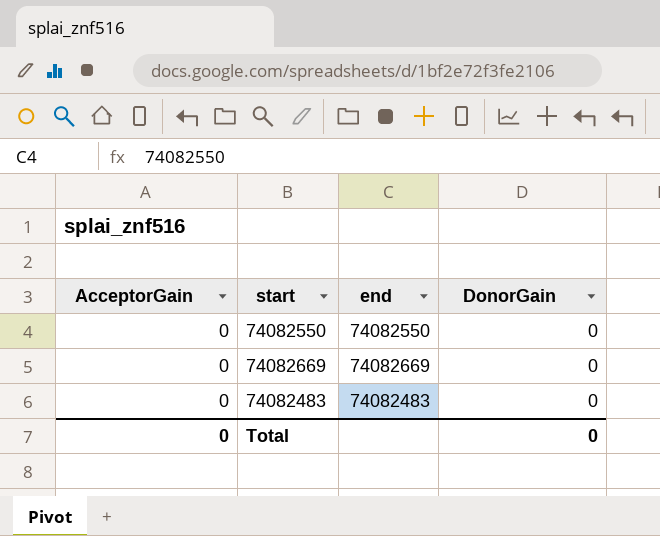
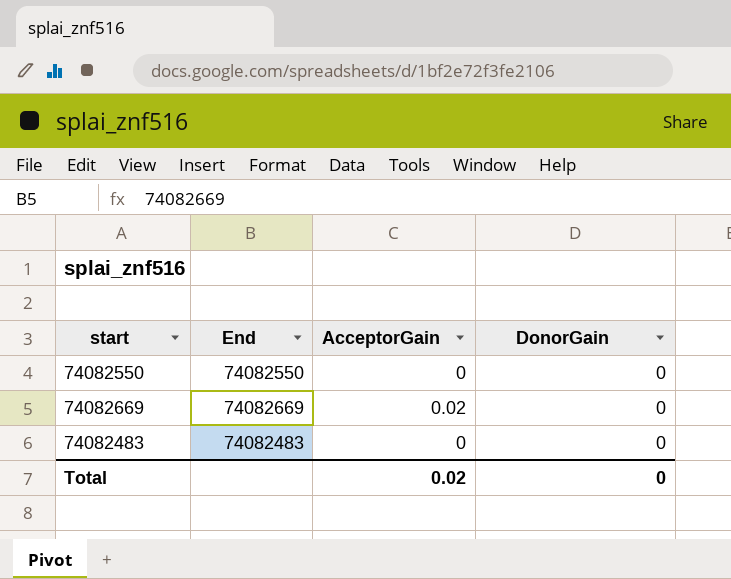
column name: end -> End
column AcceptorGain | position: 1 -> 3
74082669 | AcceptorGain: 0 -> 0.02
Total | AcceptorGain: 0 -> 0.02

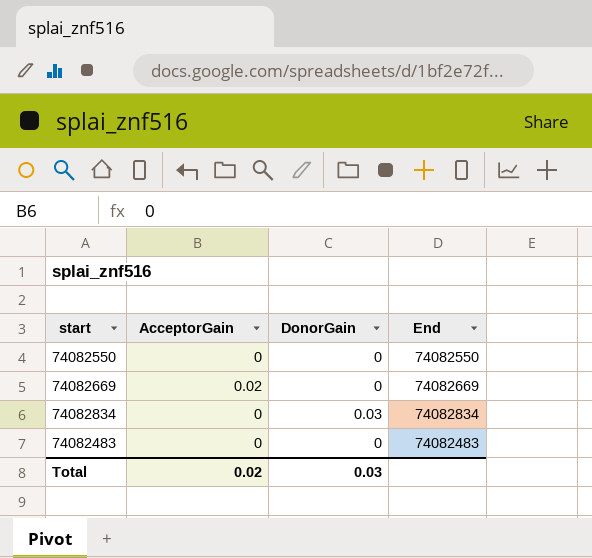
column End | position: 2 -> 4
row 74082834: none -> 0 | 0.03 | 74082834
Total | DonorGain: 0 -> 0.03

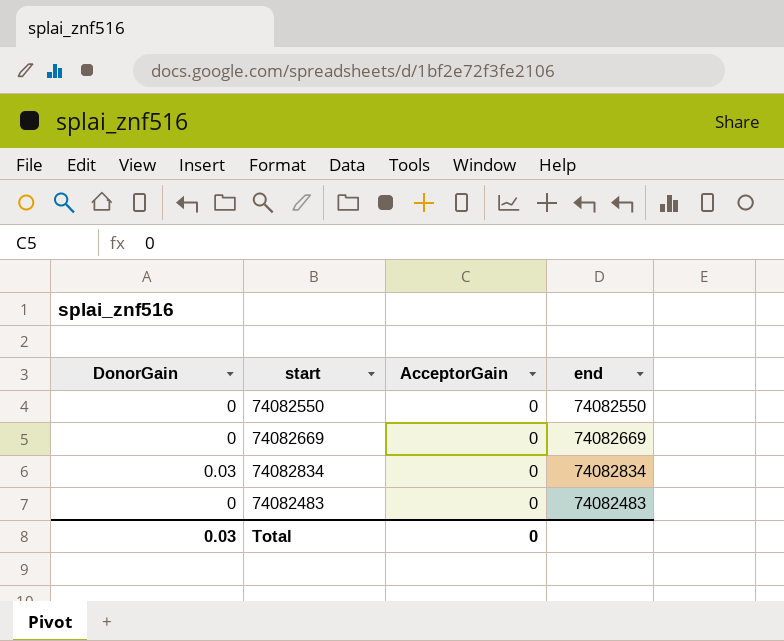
column DonorGain | position: 3 -> 1
column name: End -> end
74082669 | AcceptorGain: 0.02 -> 0
Total | AcceptorGain: 0.02 -> 0

